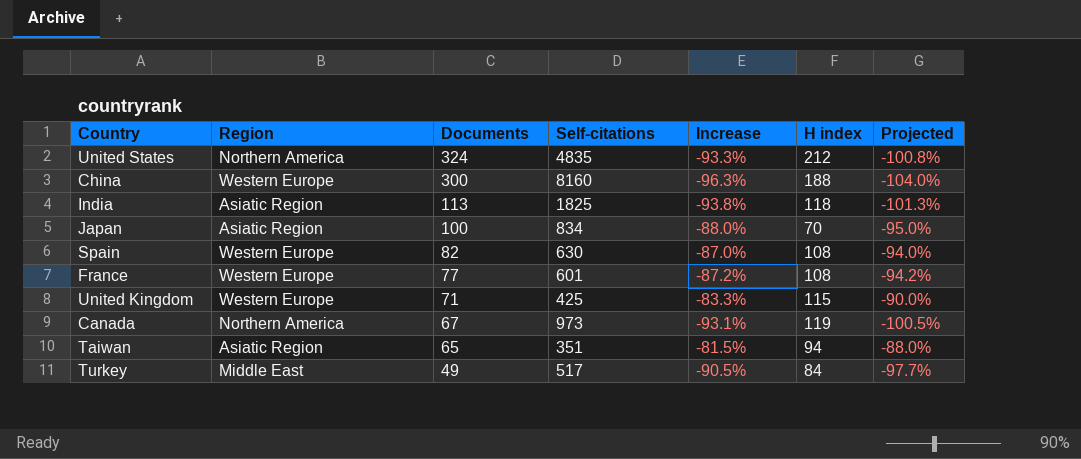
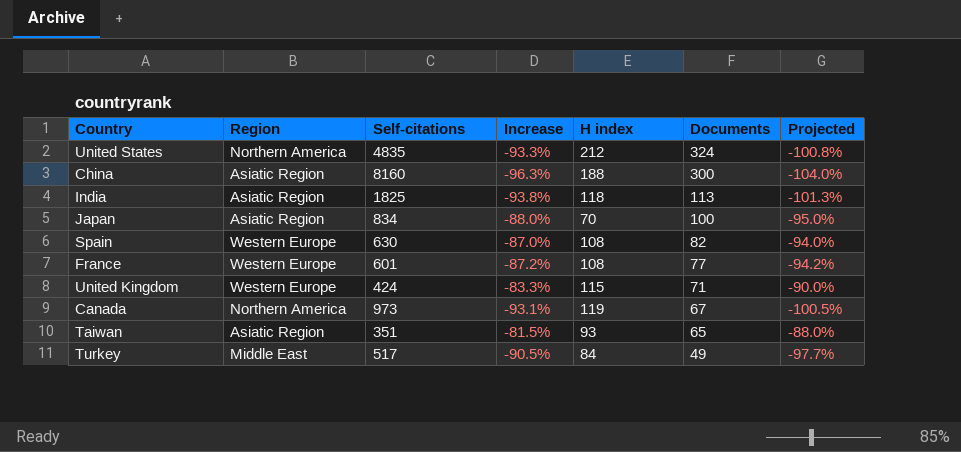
column Documents | position: 3 -> 6
China | Region: Western Europe -> Asiatic Region
United Kingdom | Self-citations: 425 -> 424
Taiwan | H index: 94 -> 93

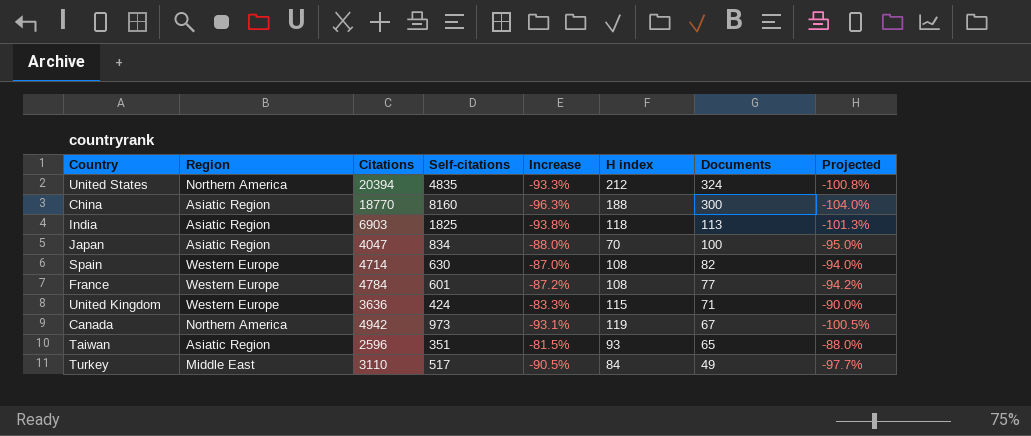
column Citations | position: none -> 3

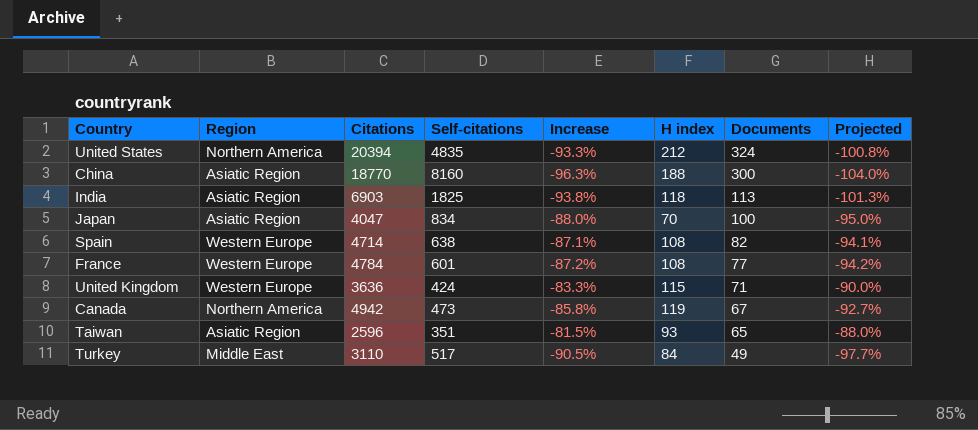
Spain | Self-citations: 630 -> 638
Spain | Increase: -87.0% -> -87.1%
Spain | Projected: -94.0% -> -94.1%
Canada | Self-citations: 973 -> 473
Canada | Increase: -93.1% -> -85.8%
Canada | Projected: -100.5% -> -92.7%

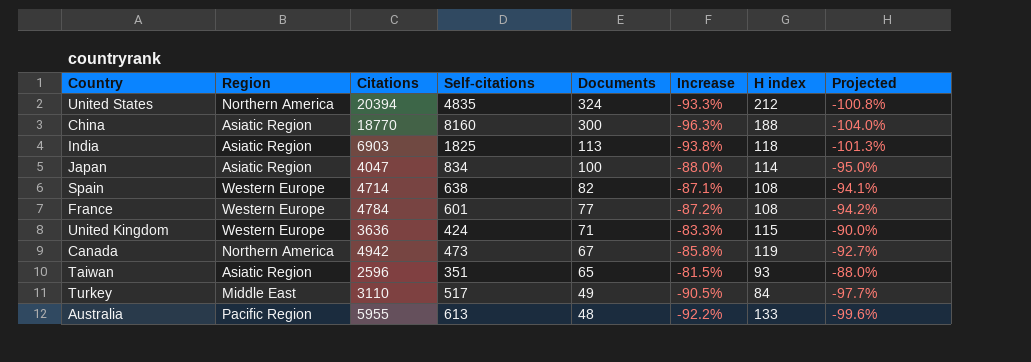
column Documents | position: 7 -> 5
Japan | H index: 70 -> 114
row Australia: none -> Pacific Region | 5955 | 613 | 48 | -92.2% | 133 | -99.6%

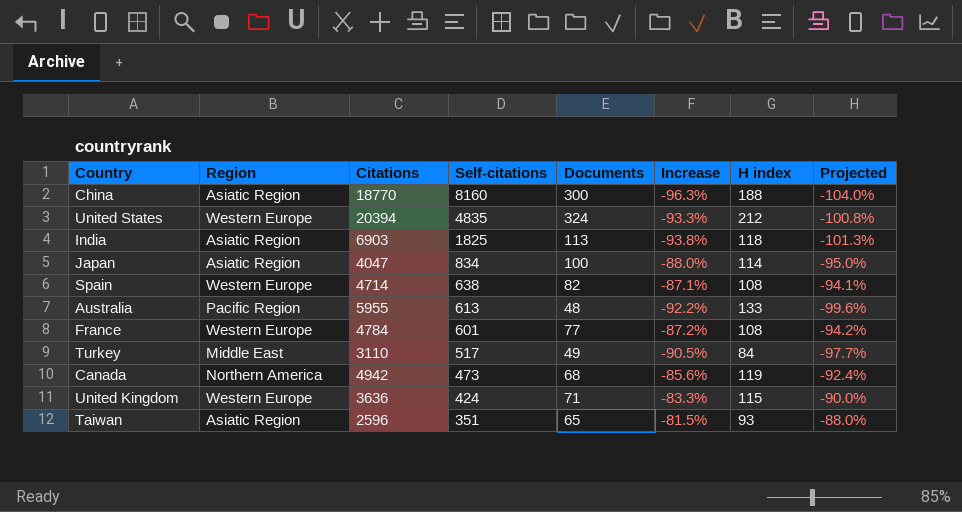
row order: Documents descending -> Self-citations descending
United States | Region: Northern America -> Western Europe
Canada | Documents: 67 -> 68
Canada | Increase: -85.8% -> -85.6%
Canada | Projected: -92.7% -> -92.4%

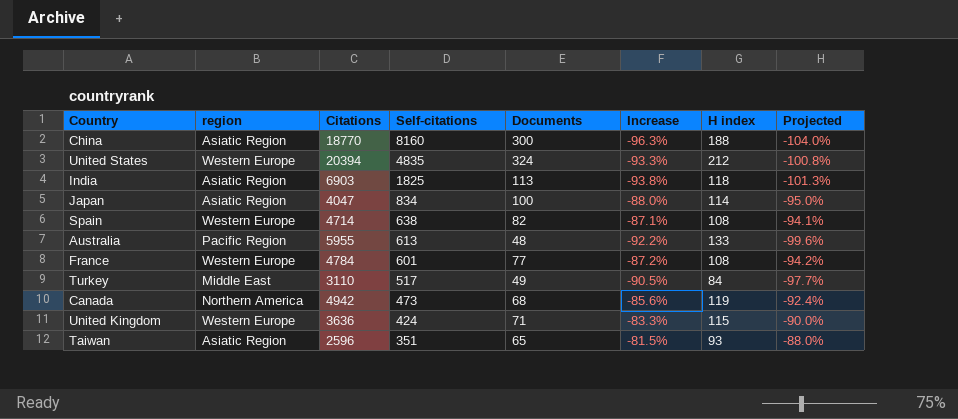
column name: Region -> region

